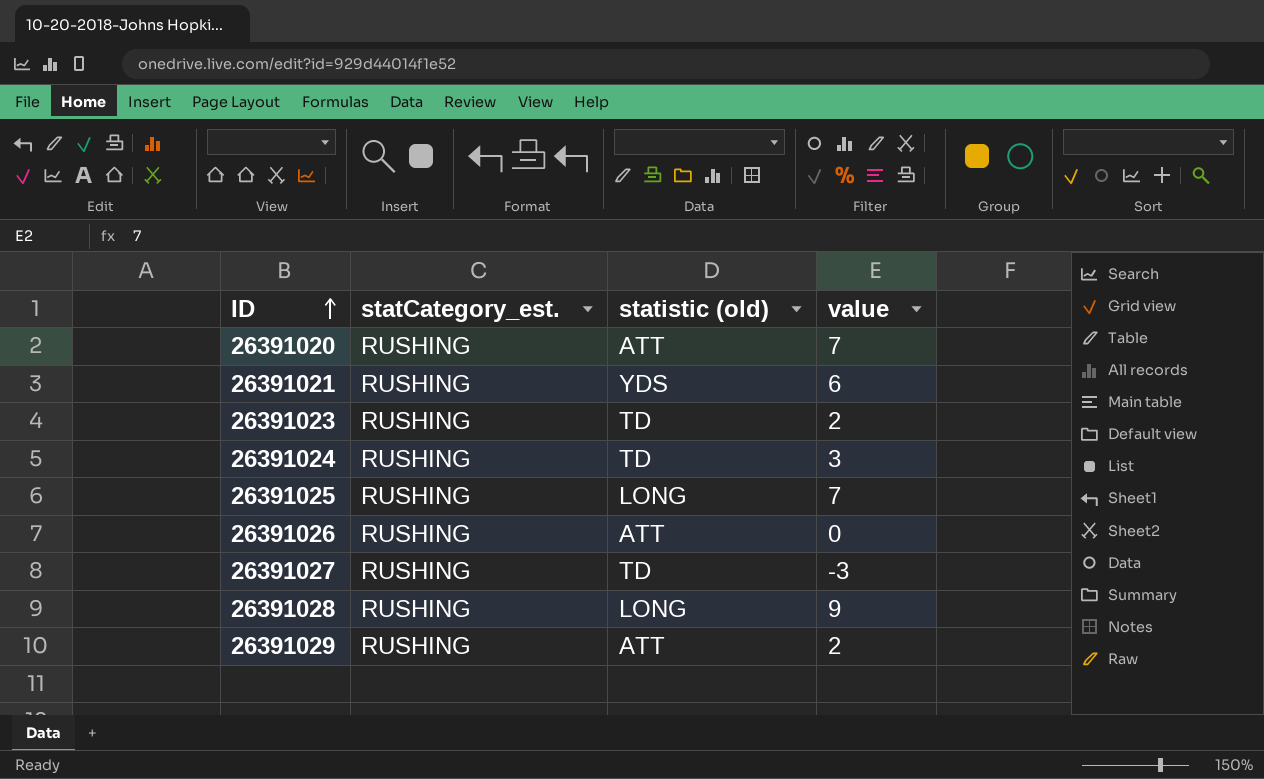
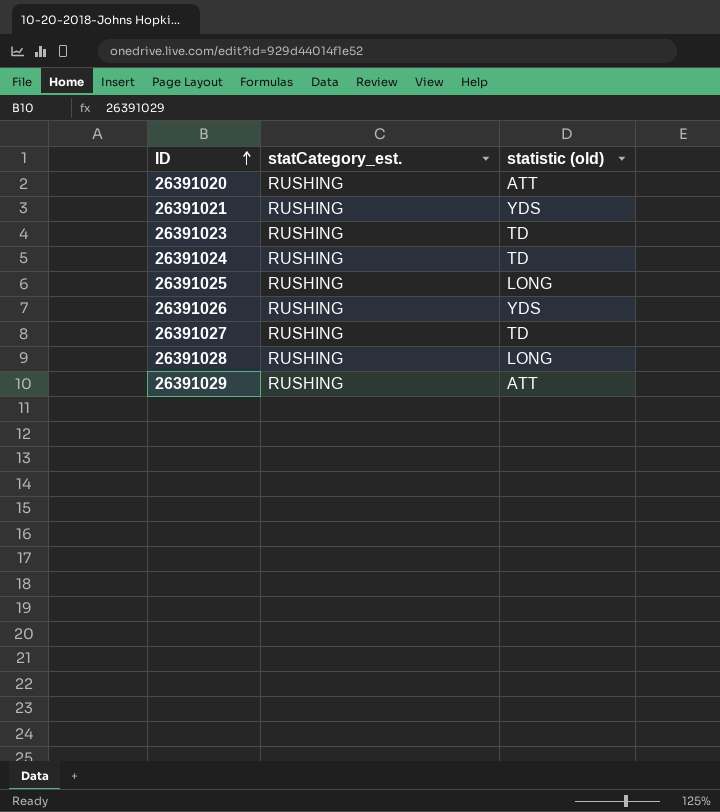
column value | position: 4 -> none
26391026 | statistic (old): ATT -> YDS

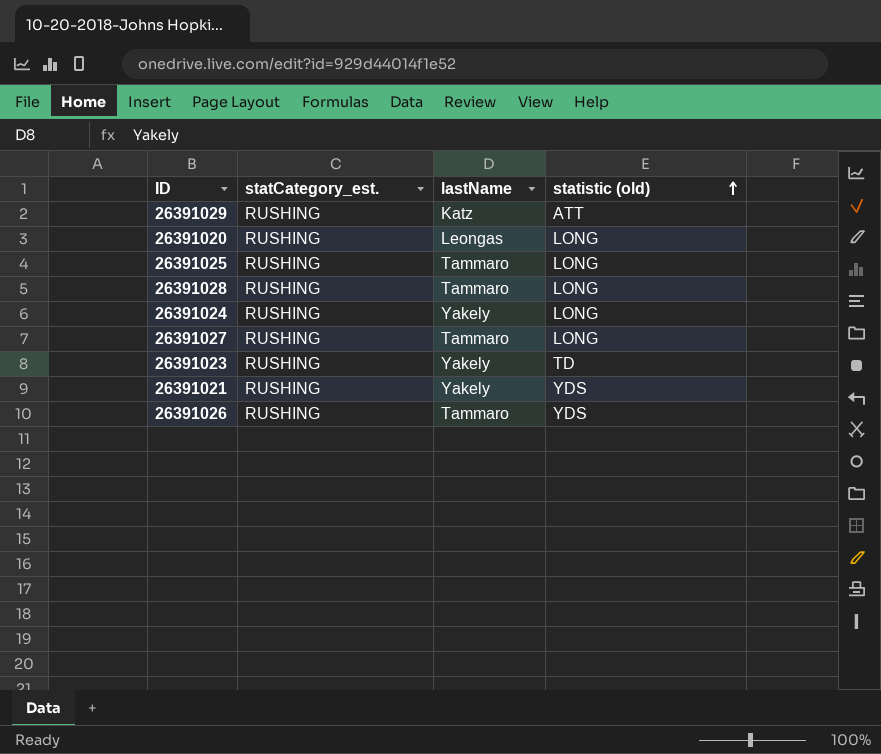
row order: ID ascending -> statistic (old) ascending
column lastName | position: none -> 3
26391020 | statistic (old): ATT -> LONG
26391024 | statistic (old): TD -> LONG
26391027 | statistic (old): TD -> LONG

